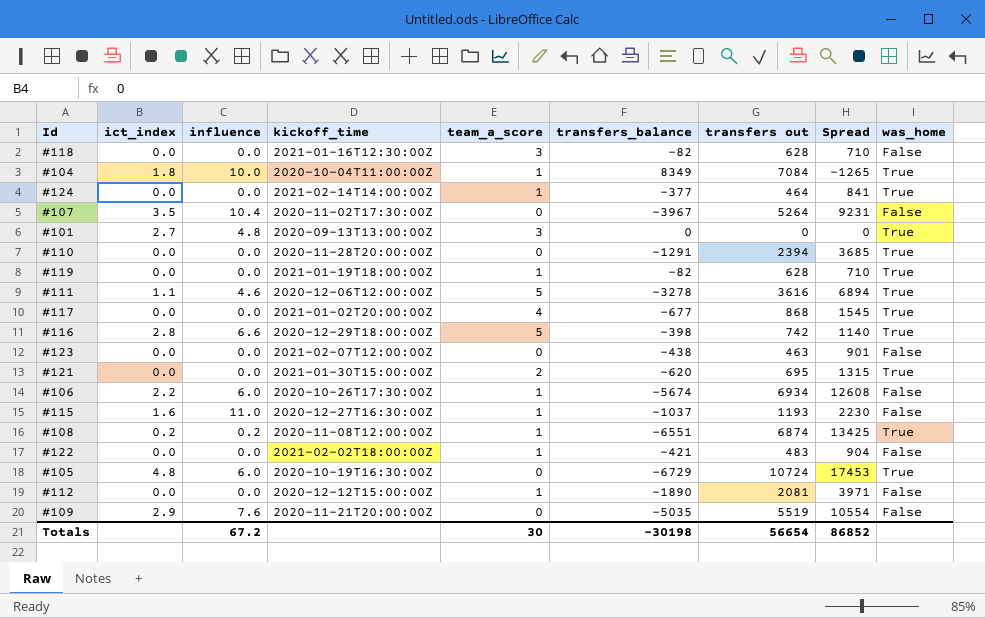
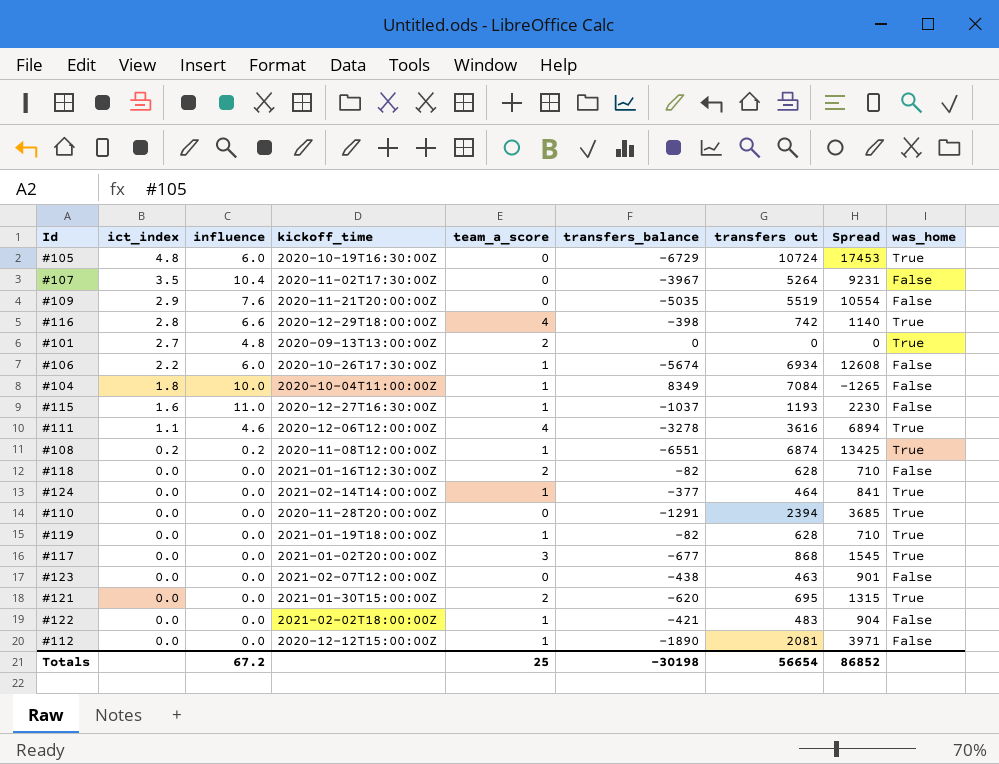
row order: none -> ict_index descending
#116 | team_a_score: 5 -> 4
#101 | team_a_score: 3 -> 2
#104 | was_home: True -> False
#111 | team_a_score: 5 -> 4
#118 | team_a_score: 3 -> 2
#117 | team_a_score: 4 -> 3
Totals | team_a_score: 30 -> 25

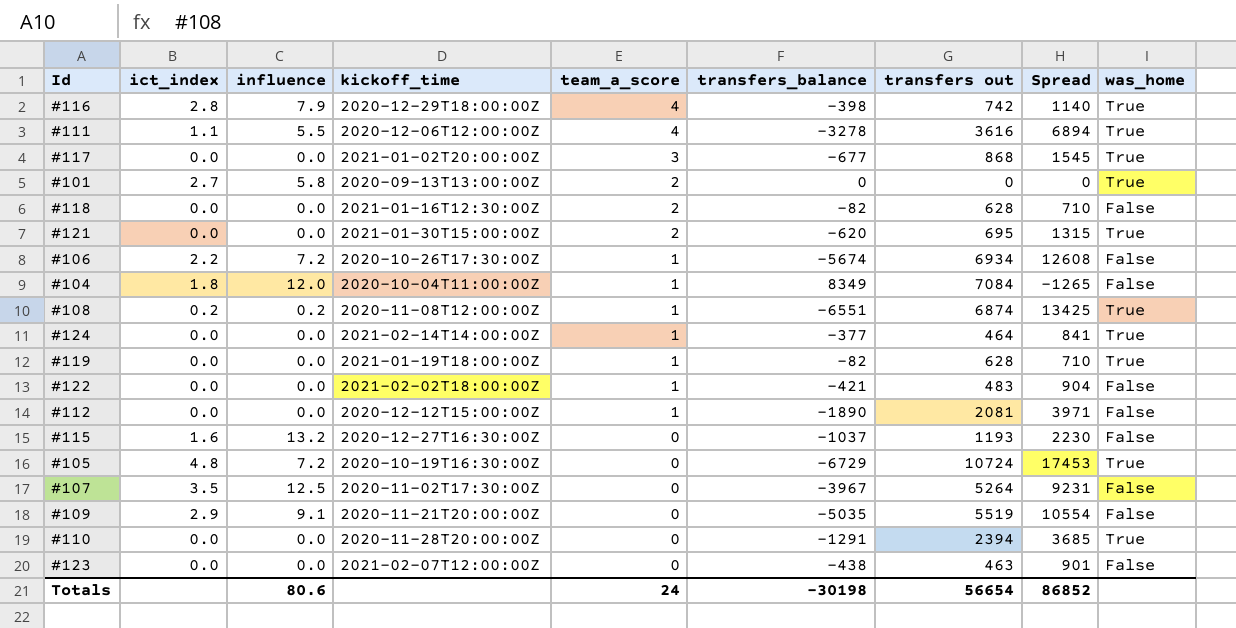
row order: ict_index descending -> team_a_score descending
#116 | influence: 6.6 -> 7.9
#111 | influence: 4.6 -> 5.5
#101 | influence: 4.8 -> 5.8
#106 | influence: 6.0 -> 7.2
#104 | influence: 10.0 -> 12.0
#115 | influence: 11.0 -> 13.2
#115 | team_a_score: 1 -> 0
#105 | influence: 6.0 -> 7.2
#107 | influence: 10.4 -> 12.5
#109 | influence: 7.6 -> 9.1
Totals | influence: 67.2 -> 80.6
Totals | team_a_score: 25 -> 24

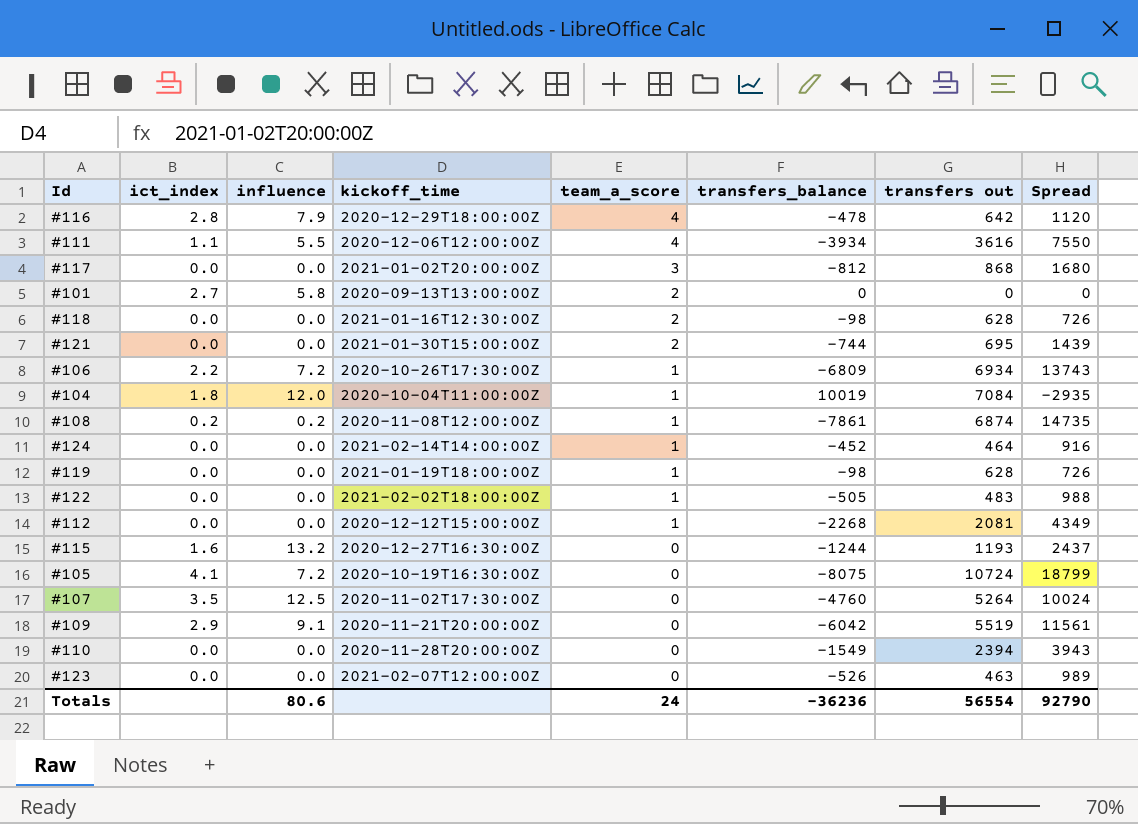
column was_home | position: 9 -> none
#116 | transfers_balance: -398 -> -478
#116 | transfers out: 742 -> 642
#116 | Spread: 1140 -> 1120
#111 | transfers_balance: -3278 -> -3934
#111 | Spread: 6894 -> 7550
#117 | transfers_balance: -677 -> -812
#117 | Spread: 1545 -> 1680
#118 | transfers_balance: -82 -> -98
#118 | Spread: 710 -> 726
#121 | transfers_balance: -620 -> -744
#121 | Spread: 1315 -> 1439
#106 | transfers_balance: -5674 -> -6809
#106 | Spread: 12608 -> 13743
#104 | transfers_balance: 8349 -> 10019
#104 | Spread: -1265 -> -2935
#108 | transfers_balance: -6551 -> -7861
#108 | Spread: 13425 -> 14735
#124 | transfers_balance: -377 -> -452
#124 | Spread: 841 -> 916
#119 | transfers_balance: -82 -> -98
#119 | Spread: 710 -> 726
#122 | transfers_balance: -421 -> -505
#122 | Spread: 904 -> 988
#112 | transfers_balance: -1890 -> -2268
#112 | Spread: 3971 -> 4349
#115 | transfers_balance: -1037 -> -1244
#115 | Spread: 2230 -> 2437
#105 | ict_index: 4.8 -> 4.1
#105 | transfers_balance: -6729 -> -8075
#105 | Spread: 17453 -> 18799
#107 | transfers_balance: -3967 -> -4760
#107 | Spread: 9231 -> 10024
#109 | transfers_balance: -5035 -> -6042
#109 | Spread: 10554 -> 11561
#110 | transfers_balance: -1291 -> -1549
#110 | Spread: 3685 -> 3943
#123 | transfers_balance: -438 -> -526
#123 | Spread: 901 -> 989
Totals | transfers_balance: -30198 -> -36236
Totals | transfers out: 56654 -> 56554
Totals | Spread: 86852 -> 92790

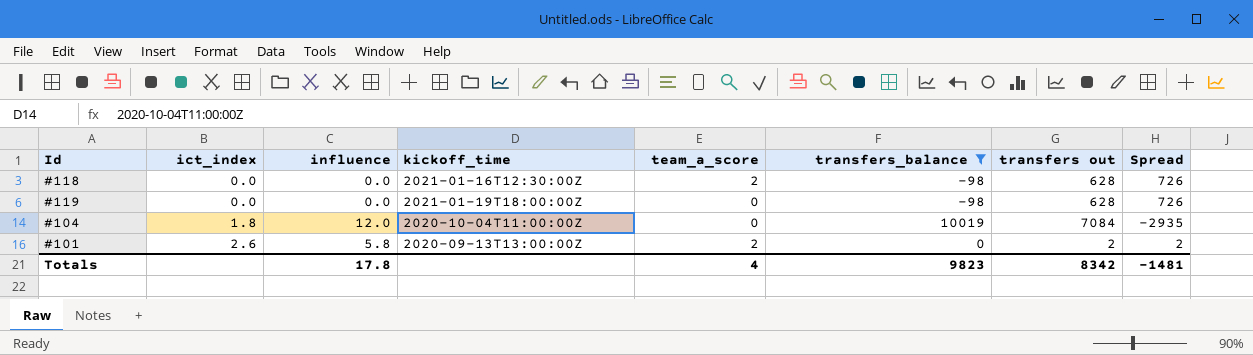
filter: none -> transfers_balance >= -98
row order: team_a_score descending -> ict_index ascending
#119 | team_a_score: 1 -> 0
#104 | team_a_score: 1 -> 0
#101 | ict_index: 2.7 -> 2.6
#101 | transfers out: 0 -> 2
#101 | Spread: 0 -> 2
Totals | influence: 80.6 -> 17.8
Totals | team_a_score: 24 -> 4
Totals | transfers_balance: -36236 -> 9823
Totals | transfers out: 56554 -> 8342
Totals | Spread: 92790 -> -1481

